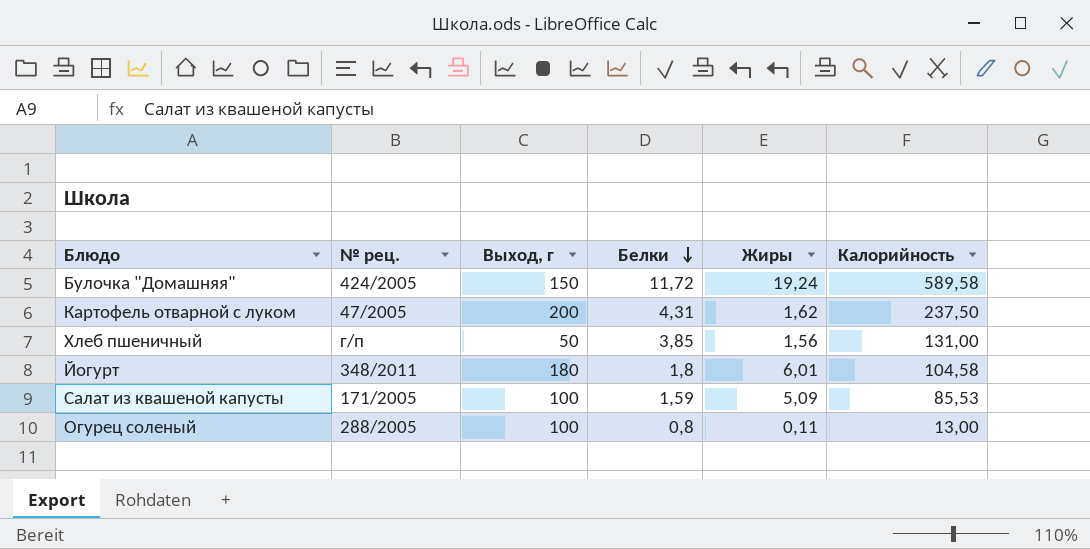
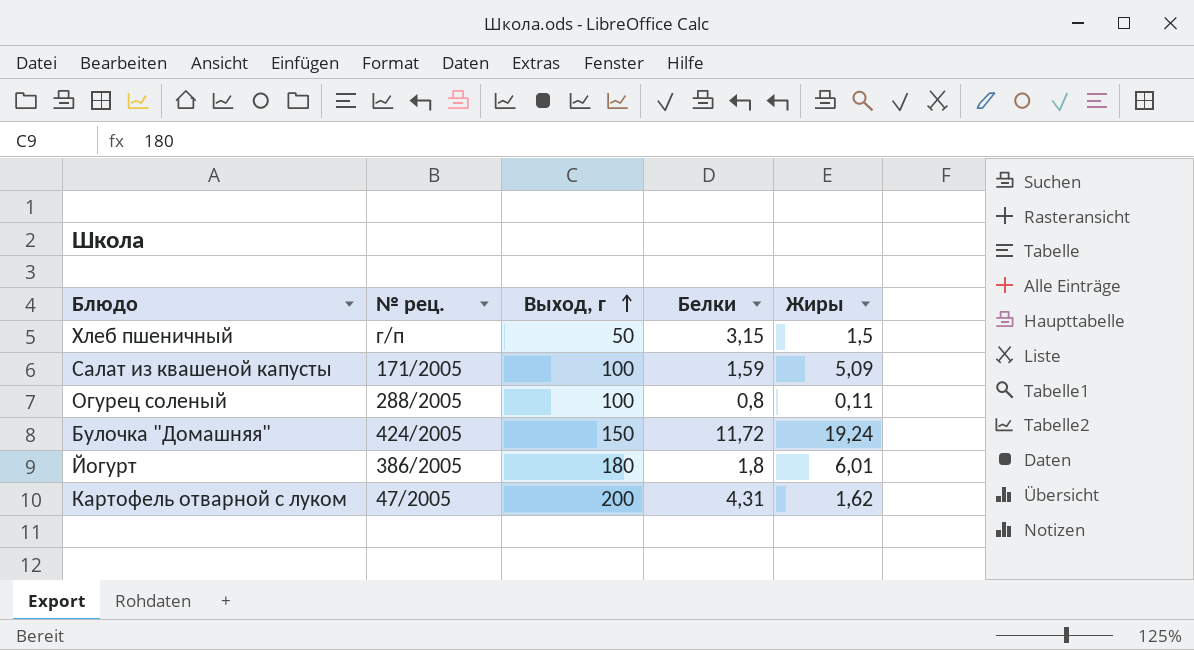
row order: Белки descending -> Выход, г ascending
column Калорийность | position: 6 -> none
Хлеб пшеничный | Белки: 3,85 -> 3,15
Хлеб пшеничный | Жиры: 1,56 -> 1,5
Йогурт | № рец.: 348/2011 -> 386/2005

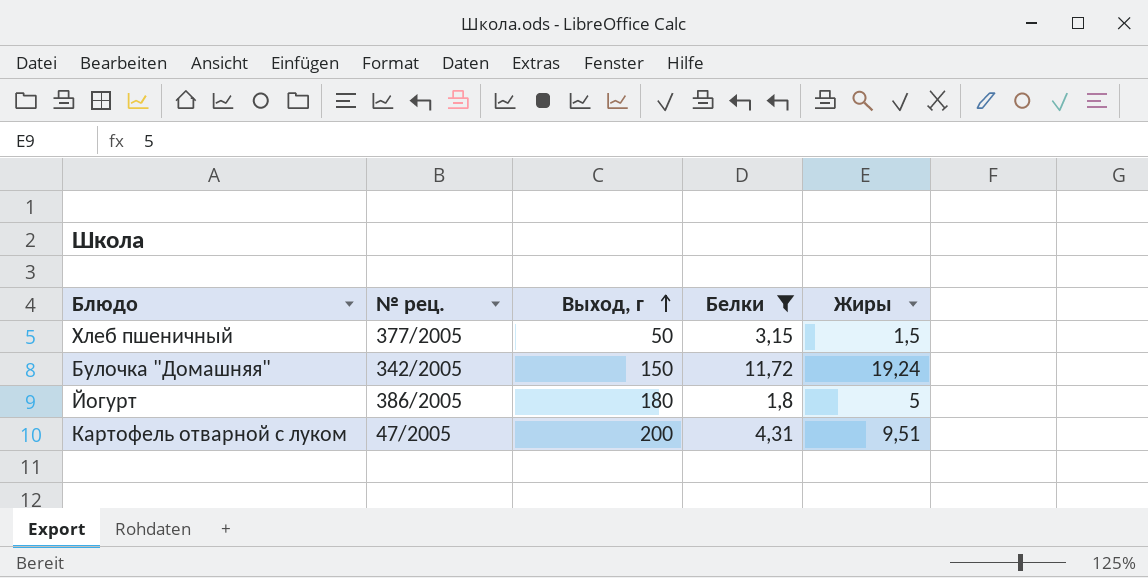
filter: none -> Белки >= 1,8
Хлеб пшеничный | № рец.: г/п -> 377/2005
Булочка "Домашняя" | № рец.: 424/2005 -> 342/2005
Йогурт | Жиры: 6,01 -> 5
Картофель отварной с луком | Жиры: 1,62 -> 9,51

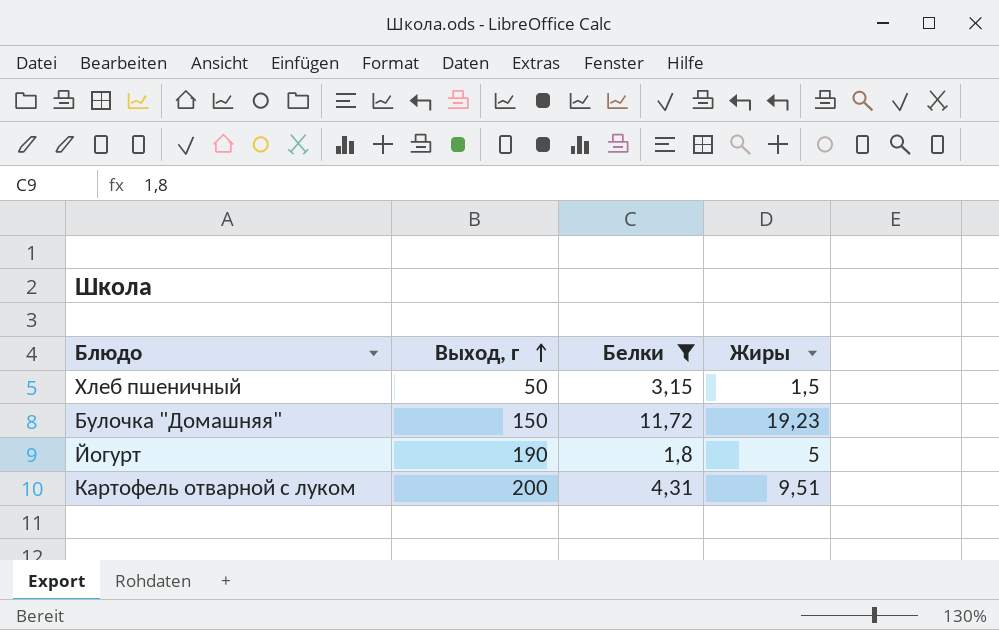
column № рец. | position: 2 -> none
Булочка "Домашняя" | Жиры: 19,24 -> 19,23
Йогурт | Выход, г: 180 -> 190

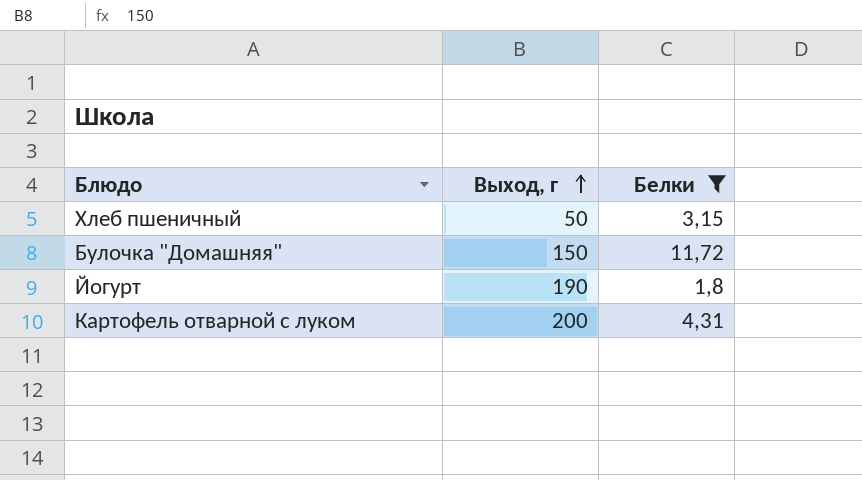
column Жиры | position: 4 -> none

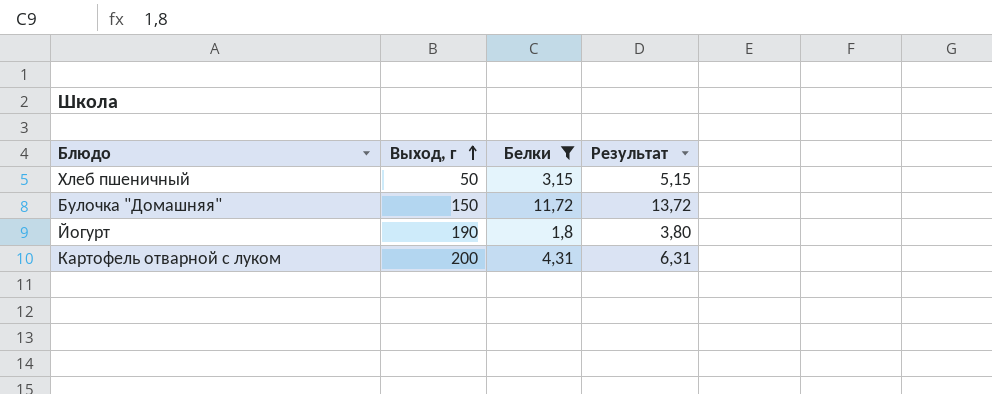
column Результат | formula: none -> [Белки] + 2

